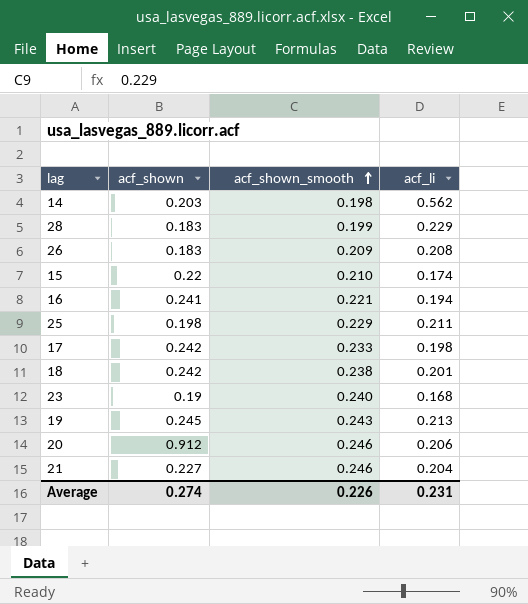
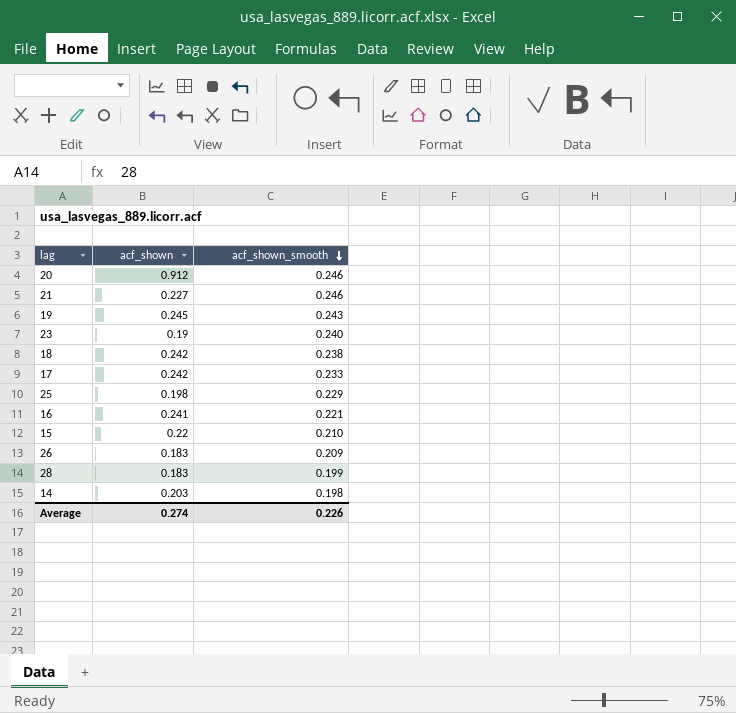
row order: acf_shown_smooth ascending -> acf_shown_smooth descending
column acf_li | position: 4 -> none

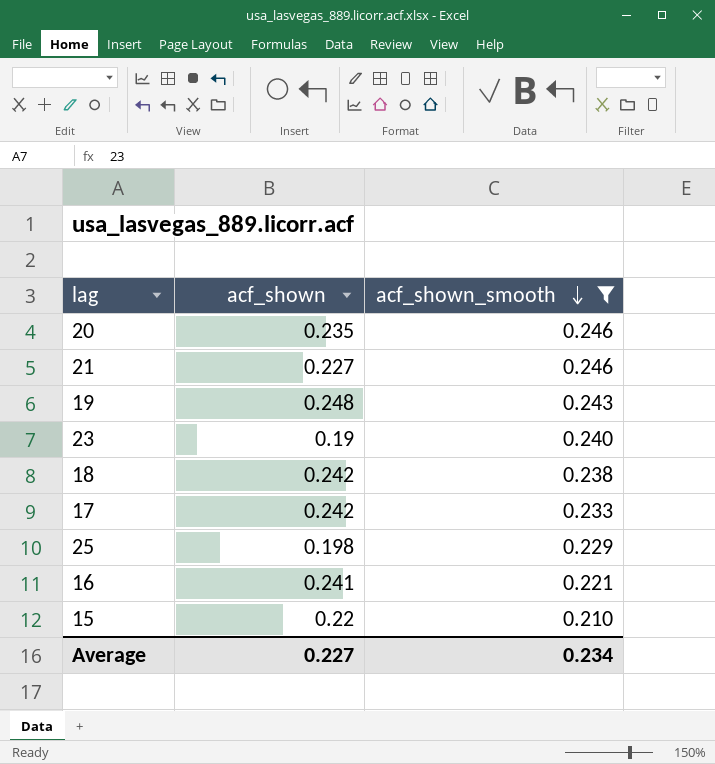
filter: none -> acf_shown_smooth >= 0.210
20 | acf_shown: 0.912 -> 0.235
19 | acf_shown: 0.245 -> 0.248
Average | acf_shown: 0.274 -> 0.227
Average | acf_shown_smooth: 0.226 -> 0.234

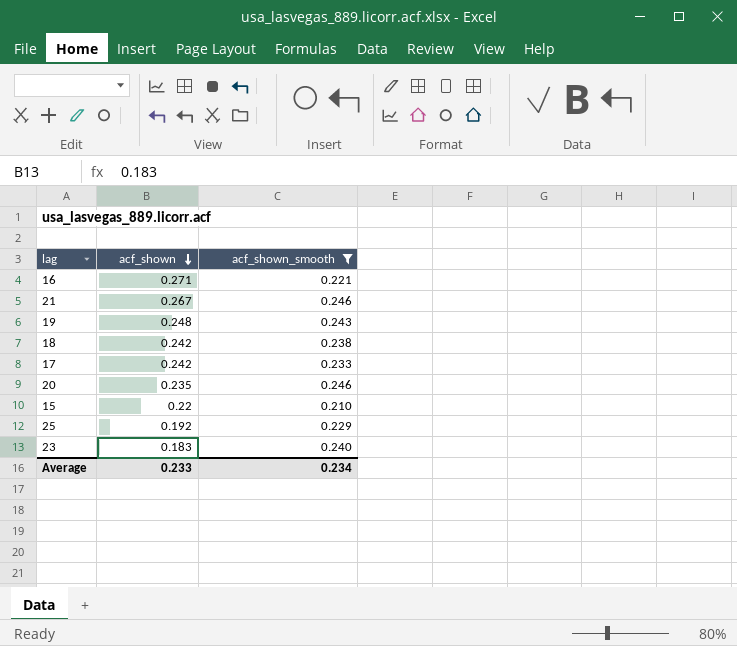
row order: acf_shown_smooth descending -> acf_shown descending
16 | acf_shown: 0.241 -> 0.271
21 | acf_shown: 0.227 -> 0.267
25 | acf_shown: 0.198 -> 0.192
23 | acf_shown: 0.19 -> 0.183
Average | acf_shown: 0.227 -> 0.233

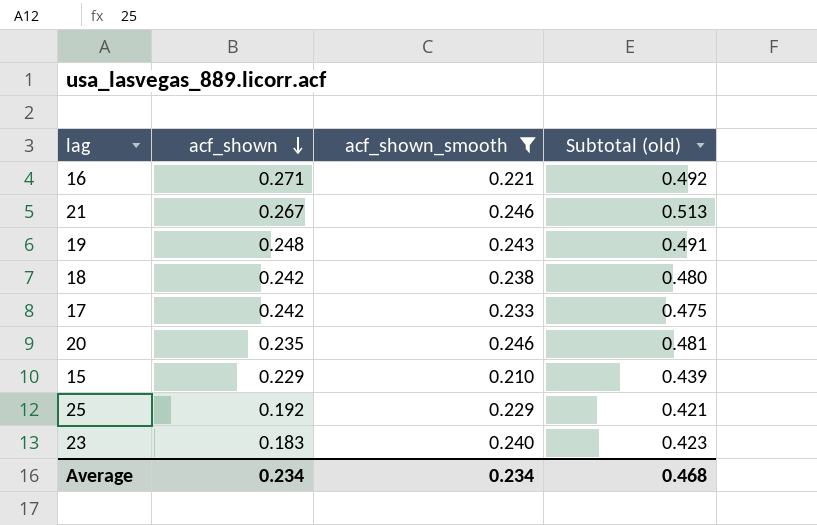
column Subtotal (old) | formula: none -> [acf_shown] + [acf_shown_smooth]
15 | acf_shown: 0.22 -> 0.229
Average | acf_shown: 0.233 -> 0.234

